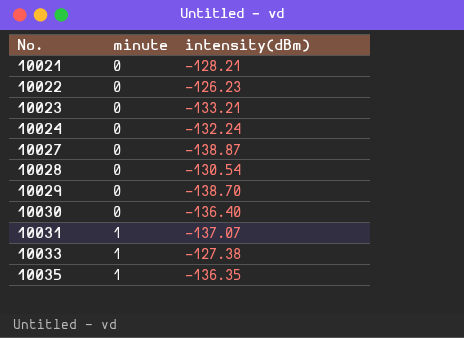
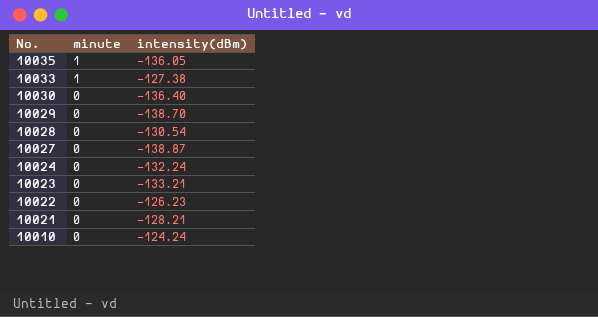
row order: No. ascending -> No. descending
row 10031: 1 | -137.07 -> none
10035 | intensity(dBm): -136.35 -> -136.05
row 10010: none -> 0 | -124.24

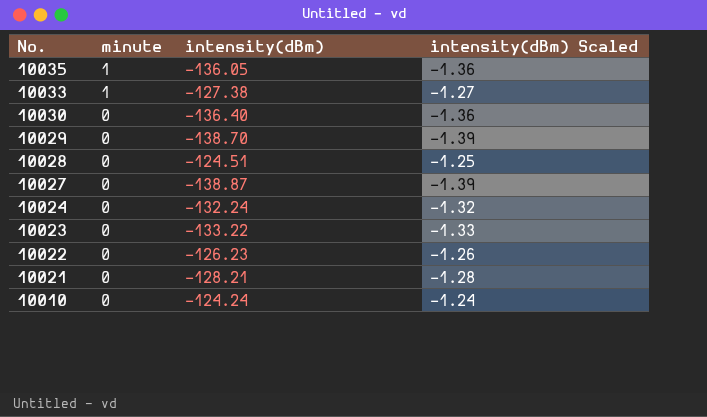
column intensity(dBm) Scaled | formula: none -> [intensity(dBm)] * 0.01
10028 | intensity(dBm): -130.54 -> -124.51
10023 | intensity(dBm): -133.21 -> -133.22

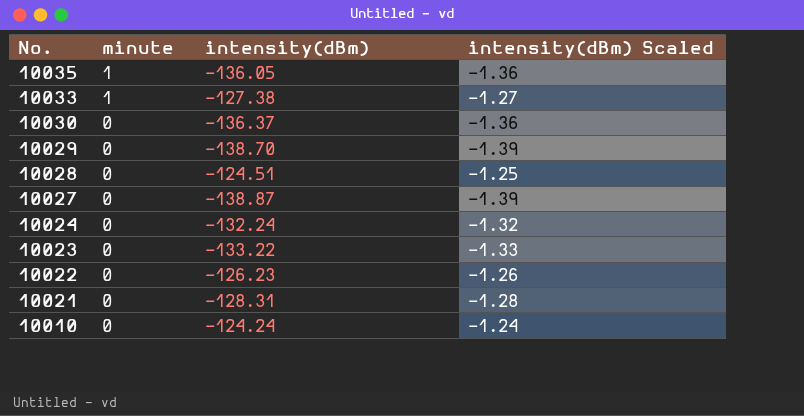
10030 | intensity(dBm): -136.40 -> -136.37
10021 | intensity(dBm): -128.21 -> -128.31

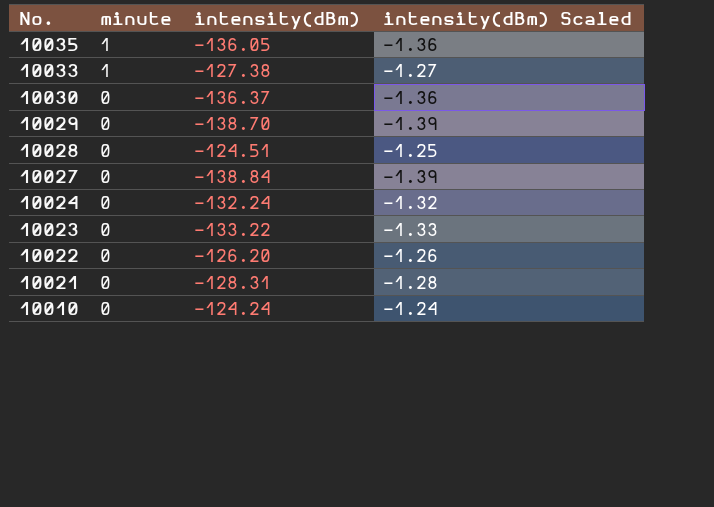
10027 | intensity(dBm): -138.87 -> -138.84
10022 | intensity(dBm): -126.23 -> -126.20

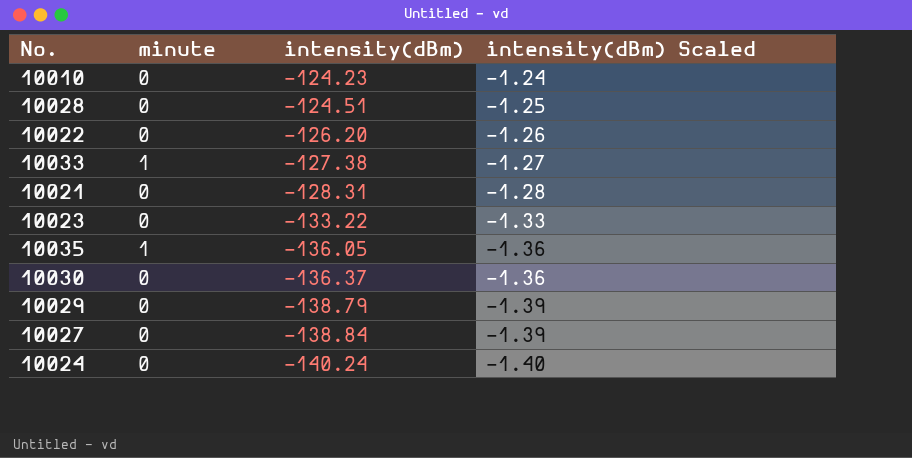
row order: No. descending -> intensity(dBm) descending
10010 | intensity(dBm): -124.24 -> -124.23
10029 | intensity(dBm): -138.70 -> -138.79
10024 | intensity(dBm): -132.24 -> -140.24
10024 | intensity(dBm) Scaled: -1.32 -> -1.40

